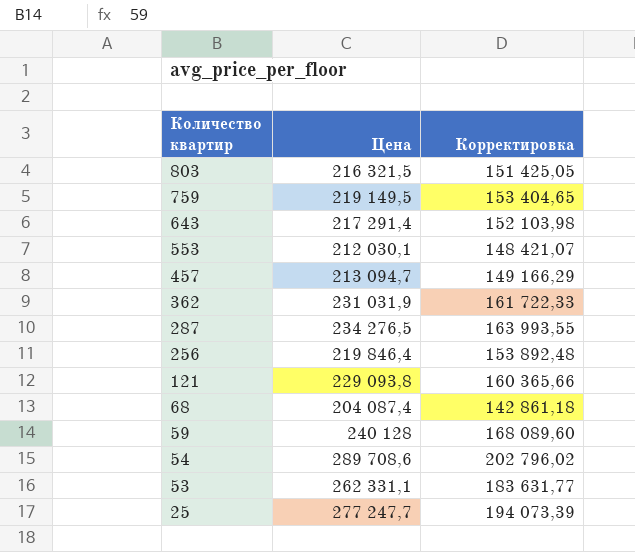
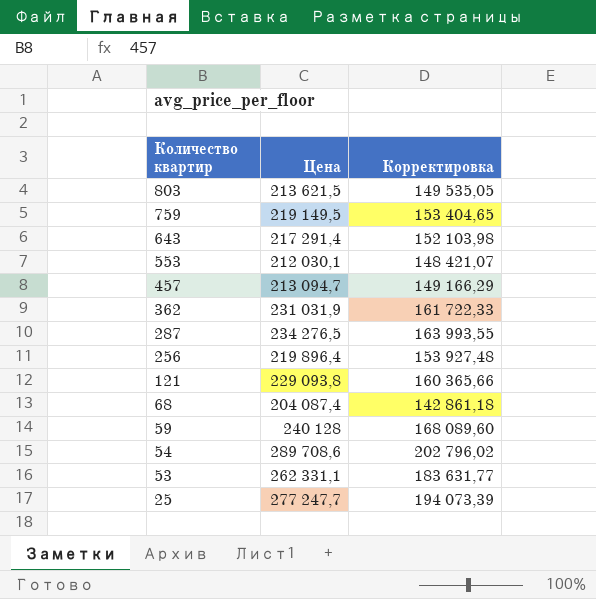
803 | Цена: 216 321,5 -> 213 621,5
803 | Корректировка: 151 425,05 -> 149 535,05
256 | Цена: 219 846,4 -> 219 896,4
256 | Корректировка: 153 892,48 -> 153 927,48

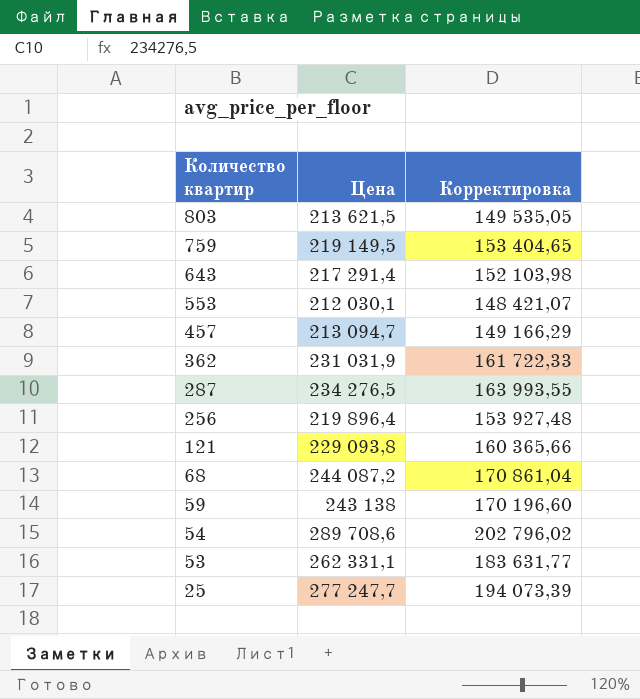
68 | Цена: 204 087,4 -> 244 087,2
68 | Корректировка: 142 861,18 -> 170 861,04
59 | Цена: 240 128 -> 243 138
59 | Корректировка: 168 089,60 -> 170 196,60

